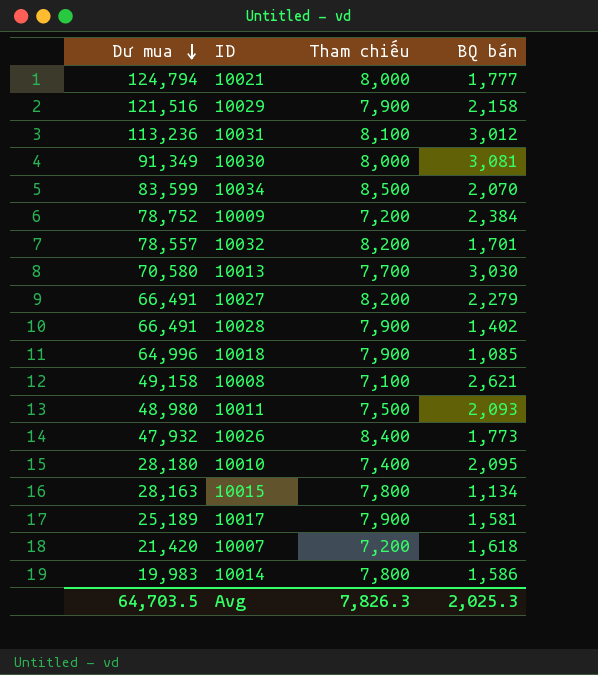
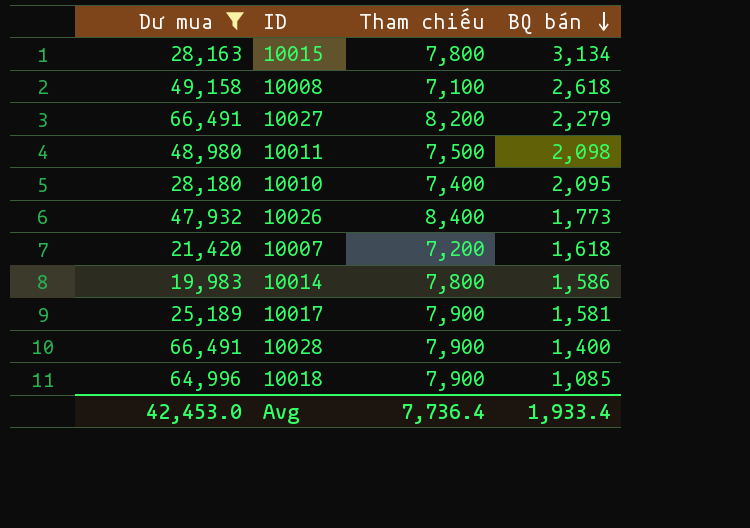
filter: none -> Dư mua <= 66,491
row order: Dư mua descending -> BQ bán descending
10015 | BQ bán: 1,134 -> 3,134
10008 | BQ bán: 2,621 -> 2,618
10011 | BQ bán: 2,093 -> 2,098
10028 | BQ bán: 1,402 -> 1,400
Avg | Dư mua: 64,703.5 -> 42,453.0
Avg | Tham chiếu: 7,826.3 -> 7,736.4
Avg | BQ bán: 2,025.3 -> 1,933.4

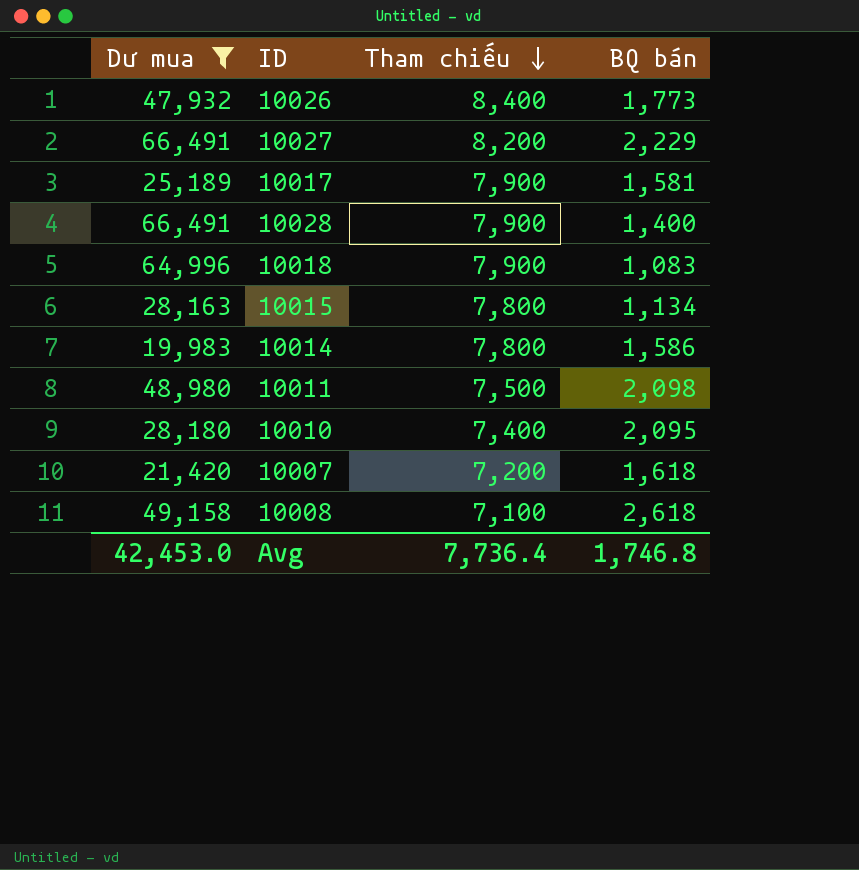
row order: BQ bán descending -> Tham chiếu descending
10027 | BQ bán: 2,279 -> 2,229
10018 | BQ bán: 1,085 -> 1,083
10015 | BQ bán: 3,134 -> 1,134
Avg | BQ bán: 1,933.4 -> 1,746.8

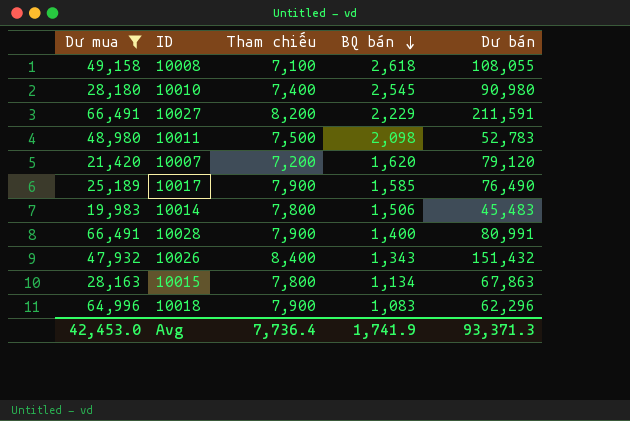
row order: Tham chiếu descending -> BQ bán descending
column Dư bán | position: none -> 5
10010 | BQ bán: 2,095 -> 2,545
10007 | BQ bán: 1,618 -> 1,620
10017 | BQ bán: 1,581 -> 1,585
10014 | BQ bán: 1,586 -> 1,506
10026 | BQ bán: 1,773 -> 1,343
Avg | BQ bán: 1,746.8 -> 1,741.9

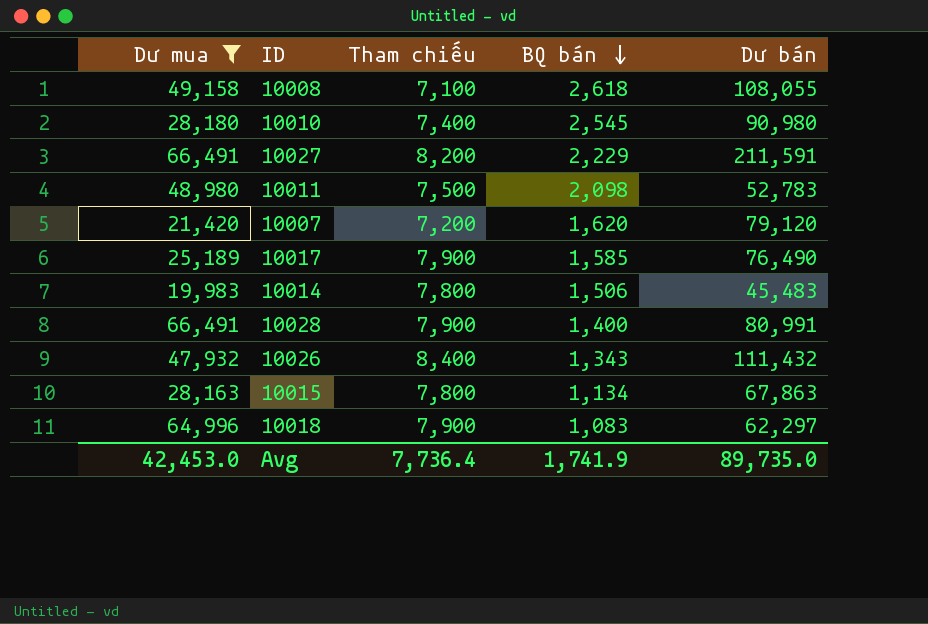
10026 | Dư bán: 151,432 -> 111,432
10018 | Dư bán: 62,296 -> 62,297
Avg | Dư bán: 93,371.3 -> 89,735.0

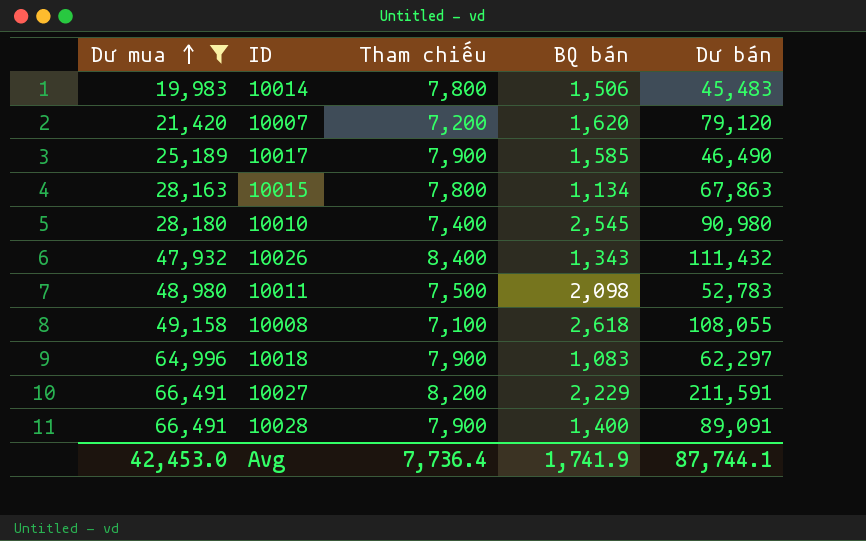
row order: BQ bán descending -> Dư mua ascending
10017 | Dư bán: 76,490 -> 46,490
10028 | Dư bán: 80,991 -> 89,091
Avg | Dư bán: 89,735.0 -> 87,744.1

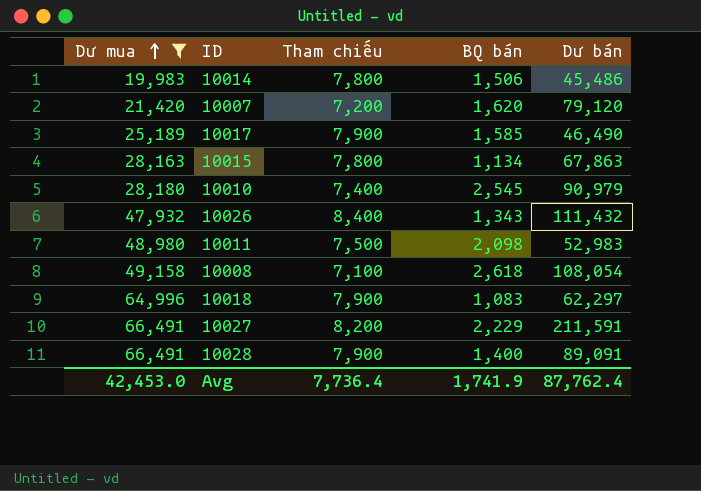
10014 | Dư bán: 45,483 -> 45,486
10010 | Dư bán: 90,980 -> 90,979
10011 | Dư bán: 52,783 -> 52,983
10008 | Dư bán: 108,055 -> 108,054
Avg | Dư bán: 87,744.1 -> 87,762.4

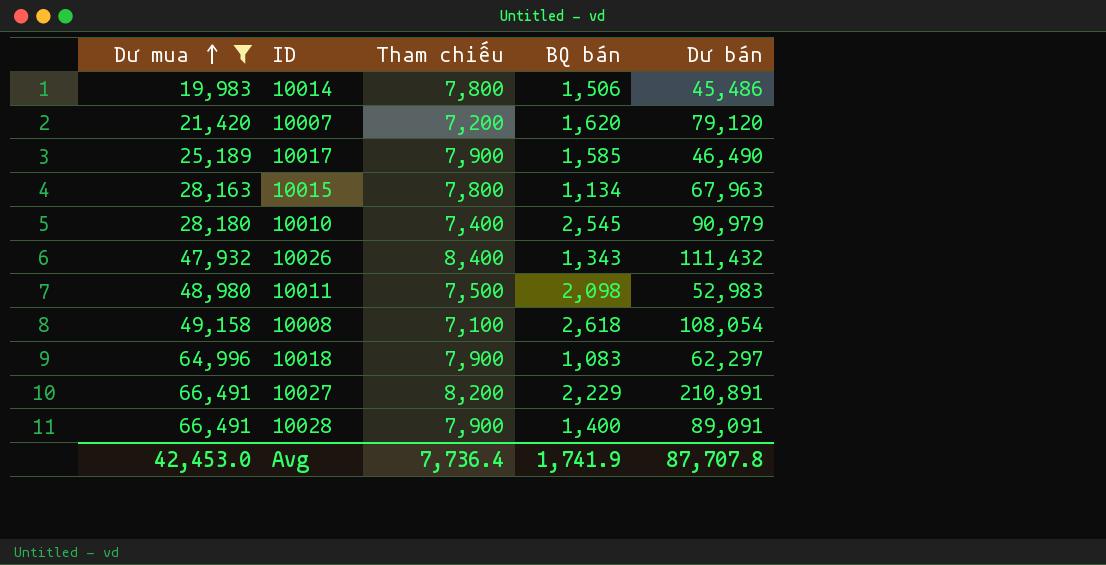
10015 | Dư bán: 67,863 -> 67,963
10027 | Dư bán: 211,591 -> 210,891
Avg | Dư bán: 87,762.4 -> 87,707.8

